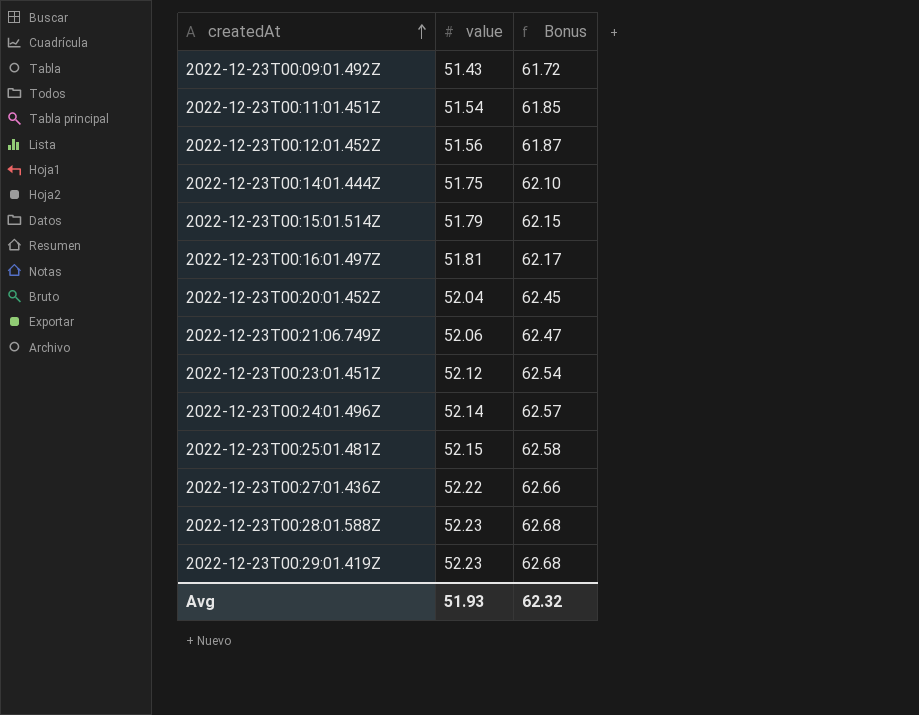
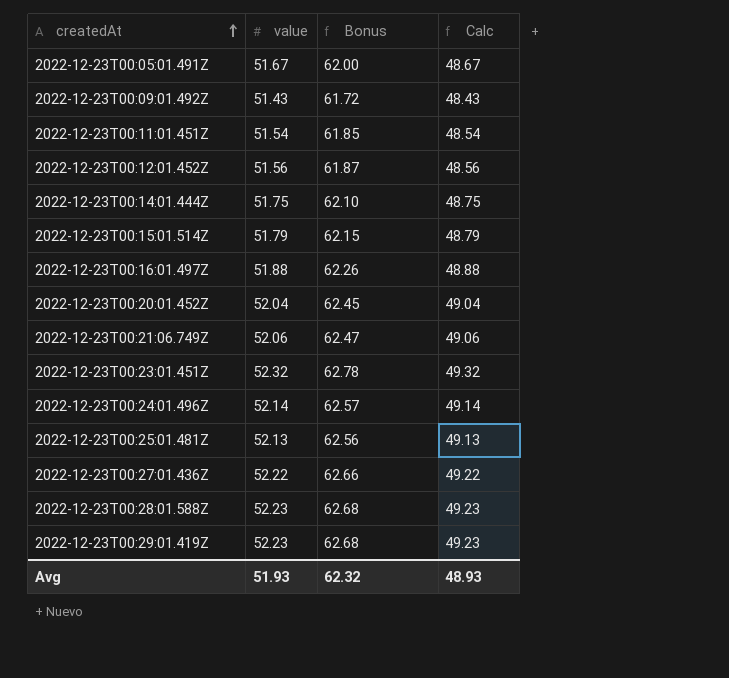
column Calc | formula: none -> [value] - 3
row 2022-12-23T00:05:01.491Z: none -> 51.67 | 62.00 | 48.67
2022-12-23T00:16:01.497Z | value: 51.81 -> 51.88
2022-12-23T00:16:01.497Z | Bonus: 62.17 -> 62.26
2022-12-23T00:23:01.451Z | value: 52.12 -> 52.32
2022-12-23T00:23:01.451Z | Bonus: 62.54 -> 62.78
2022-12-23T00:25:01.481Z | value: 52.15 -> 52.13
2022-12-23T00:25:01.481Z | Bonus: 62.58 -> 62.56

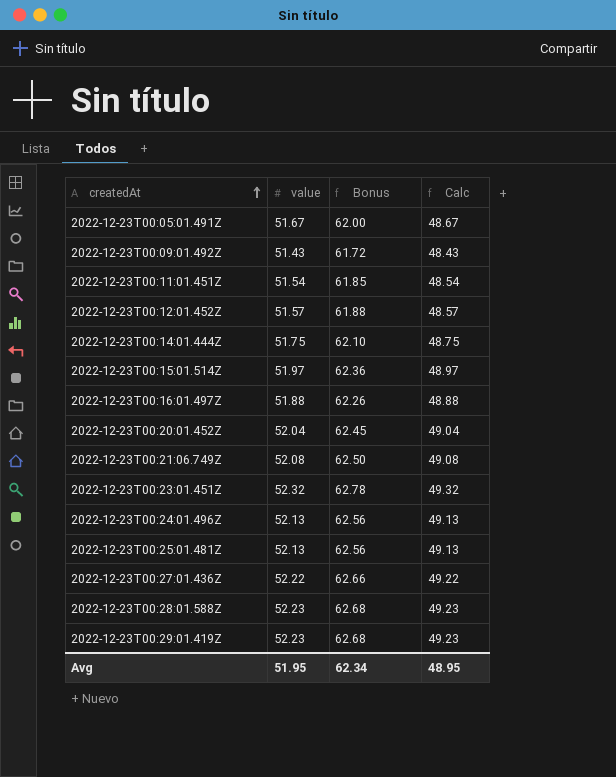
2022-12-23T00:12:01.452Z | value: 51.56 -> 51.57
2022-12-23T00:12:01.452Z | Bonus: 61.87 -> 61.88
2022-12-23T00:12:01.452Z | Calc: 48.56 -> 48.57
2022-12-23T00:15:01.514Z | value: 51.79 -> 51.97
2022-12-23T00:15:01.514Z | Bonus: 62.15 -> 62.36
2022-12-23T00:15:01.514Z | Calc: 48.79 -> 48.97
2022-12-23T00:21:06.749Z | value: 52.06 -> 52.08
2022-12-23T00:21:06.749Z | Bonus: 62.47 -> 62.50
2022-12-23T00:21:06.749Z | Calc: 49.06 -> 49.08
2022-12-23T00:24:01.496Z | value: 52.14 -> 52.13
2022-12-23T00:24:01.496Z | Bonus: 62.57 -> 62.56
2022-12-23T00:24:01.496Z | Calc: 49.14 -> 49.13
Avg | value: 51.93 -> 51.95
Avg | Bonus: 62.32 -> 62.34
Avg | Calc: 48.93 -> 48.95

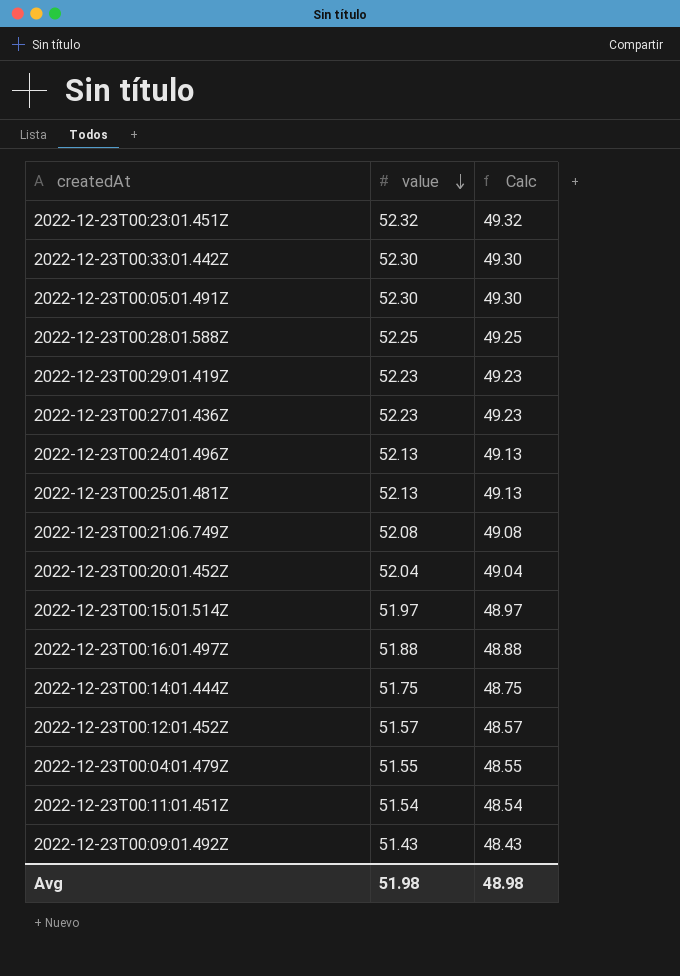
row order: createdAt ascending -> value descending
column Bonus | formula: [value] * 1.2 -> none
row 2022-12-23T00:33:01.442Z: none -> 52.30 | 49.30
2022-12-23T00:05:01.491Z | value: 51.67 -> 52.30
2022-12-23T00:05:01.491Z | Calc: 48.67 -> 49.30
2022-12-23T00:28:01.588Z | value: 52.23 -> 52.25
2022-12-23T00:28:01.588Z | Calc: 49.23 -> 49.25
2022-12-23T00:27:01.436Z | value: 52.22 -> 52.23
2022-12-23T00:27:01.436Z | Calc: 49.22 -> 49.23
row 2022-12-23T00:04:01.479Z: none -> 51.55 | 48.55
Avg | value: 51.95 -> 51.98
Avg | Calc: 48.95 -> 48.98

